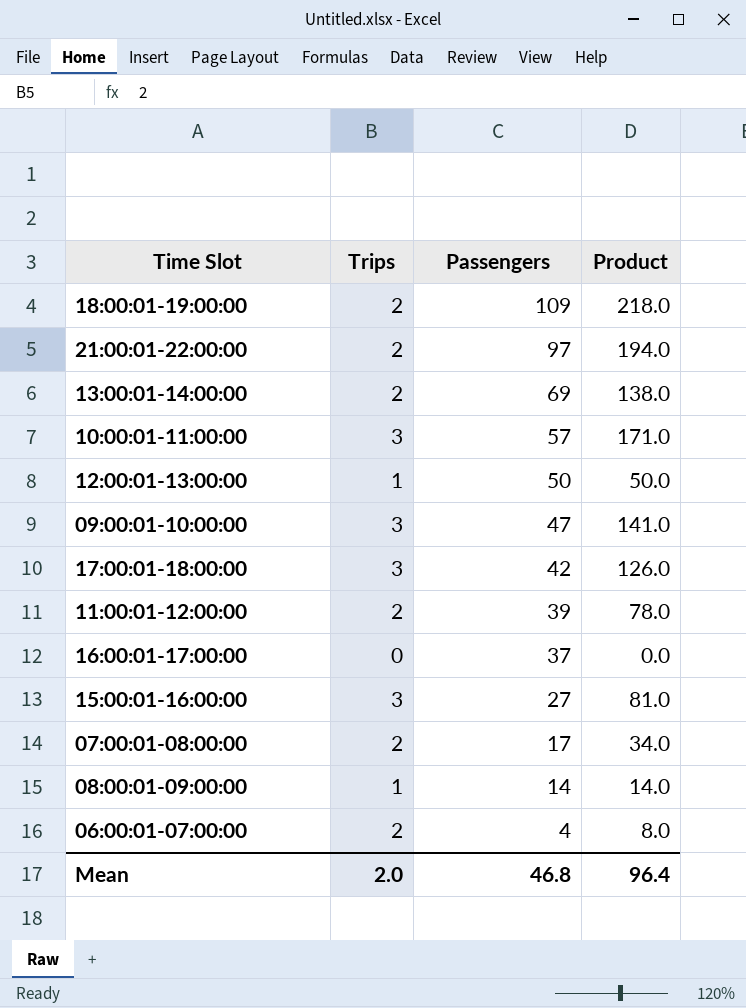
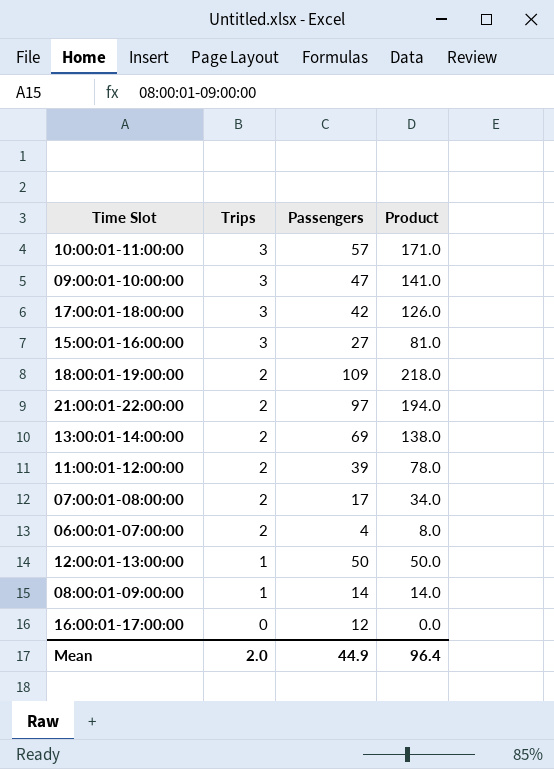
row order: Passengers descending -> Trips descending
16:00:01-17:00:00 | Passengers: 37 -> 12
Mean | Passengers: 46.8 -> 44.9

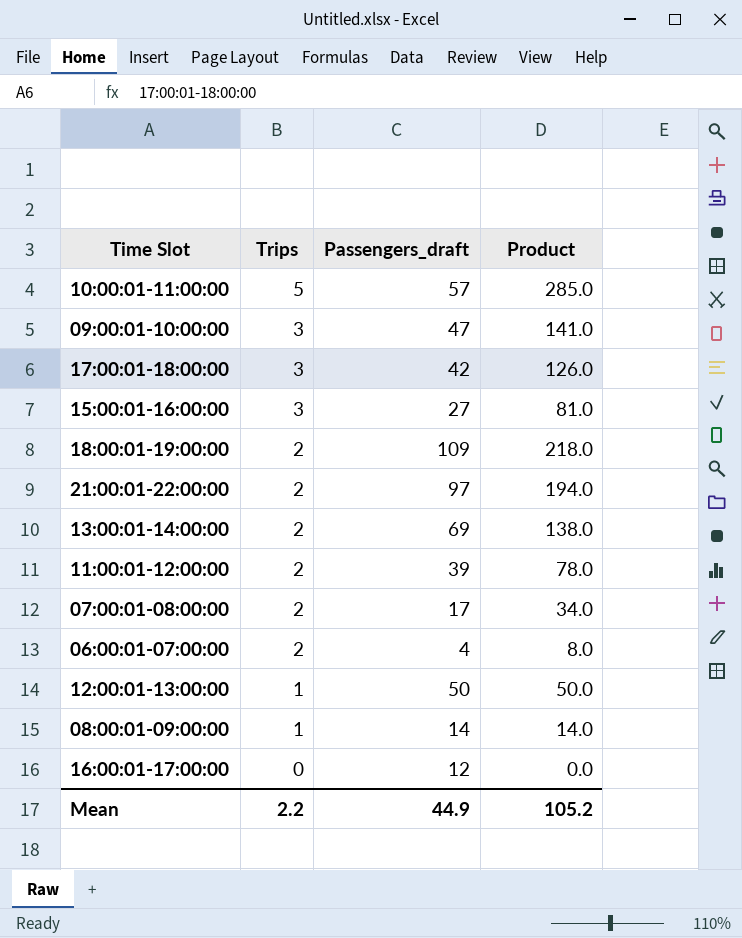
column name: Passengers -> Passengers_draft
10:00:01-11:00:00 | Trips: 3 -> 5
10:00:01-11:00:00 | Product: 171.0 -> 285.0
Mean | Trips: 2.0 -> 2.2
Mean | Product: 96.4 -> 105.2

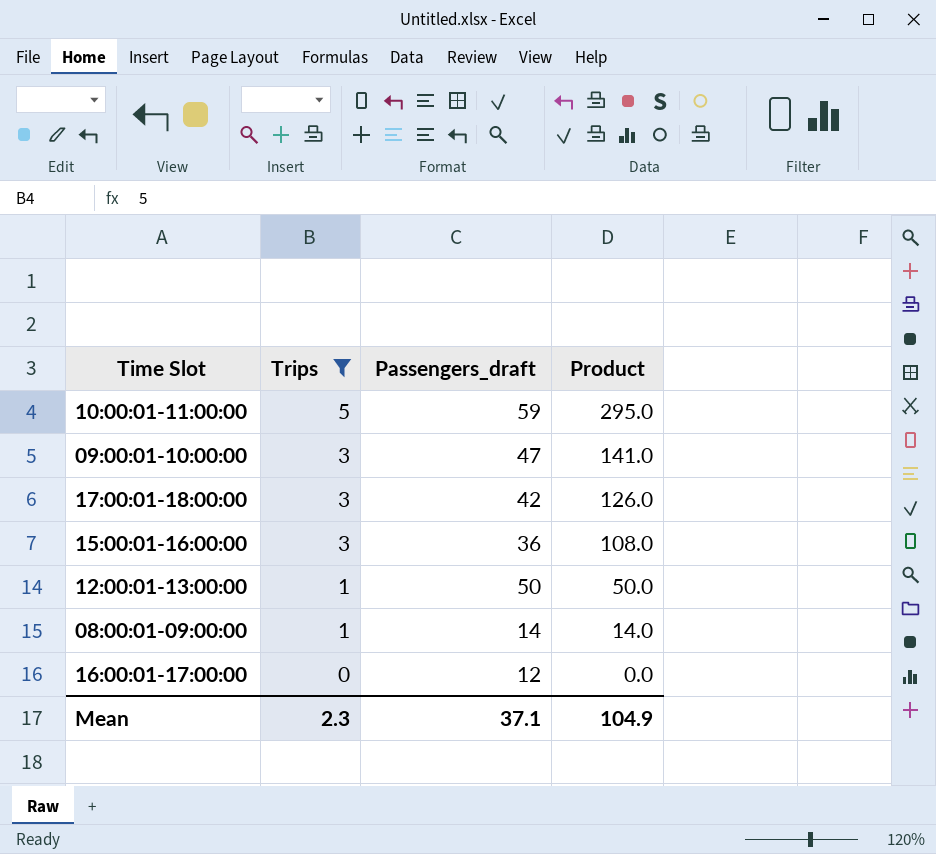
filter: none -> Trips != 2
10:00:01-11:00:00 | Passengers_draft: 57 -> 59
10:00:01-11:00:00 | Product: 285.0 -> 295.0
15:00:01-16:00:00 | Passengers_draft: 27 -> 36
15:00:01-16:00:00 | Product: 81.0 -> 108.0
Mean | Trips: 2.2 -> 2.3
Mean | Passengers_draft: 44.9 -> 37.1
Mean | Product: 105.2 -> 104.9

